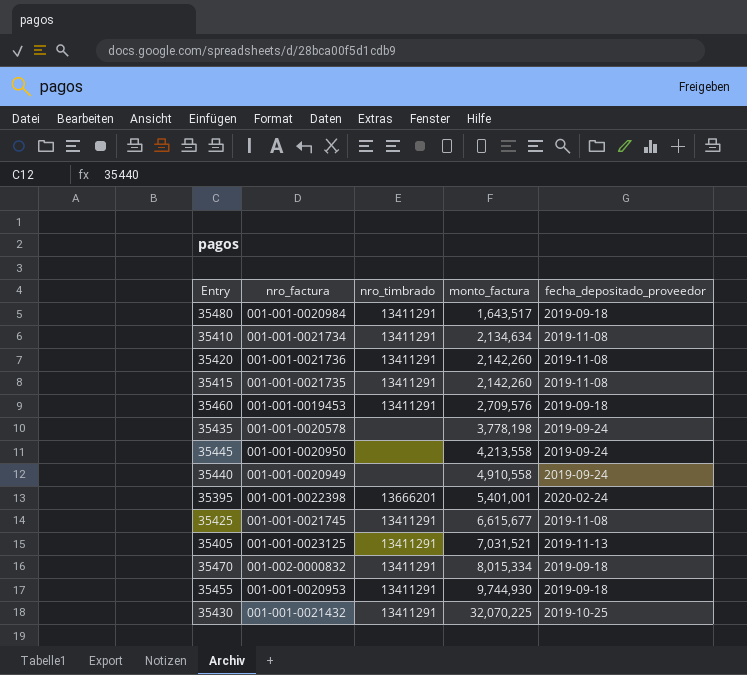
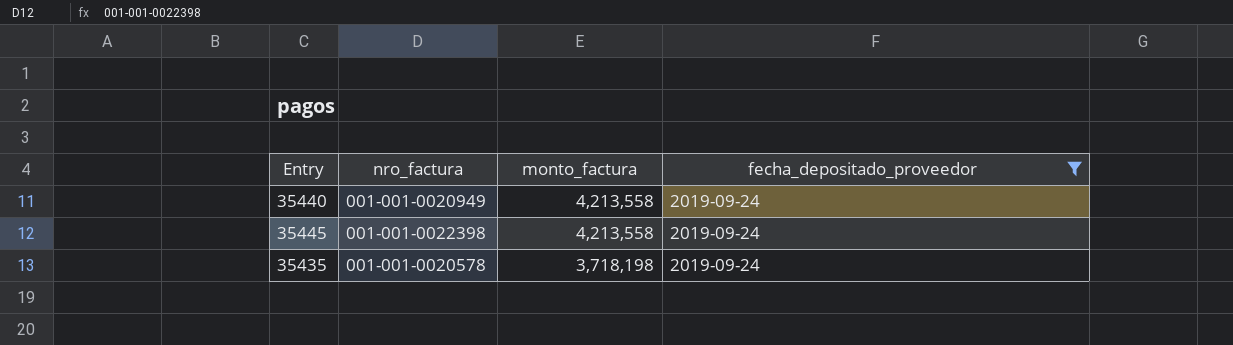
filter: none -> fecha_depositado_proveedor = 2019-09-24
row order: monto_factura ascending -> monto_factura descending
column nro_timbrado | position: 3 -> none
35440 | monto_factura: 4,910,558 -> 4,213,558
35445 | nro_factura: 001-001-0020950 -> 001-001-0022398
35435 | monto_factura: 3,778,198 -> 3,718,198

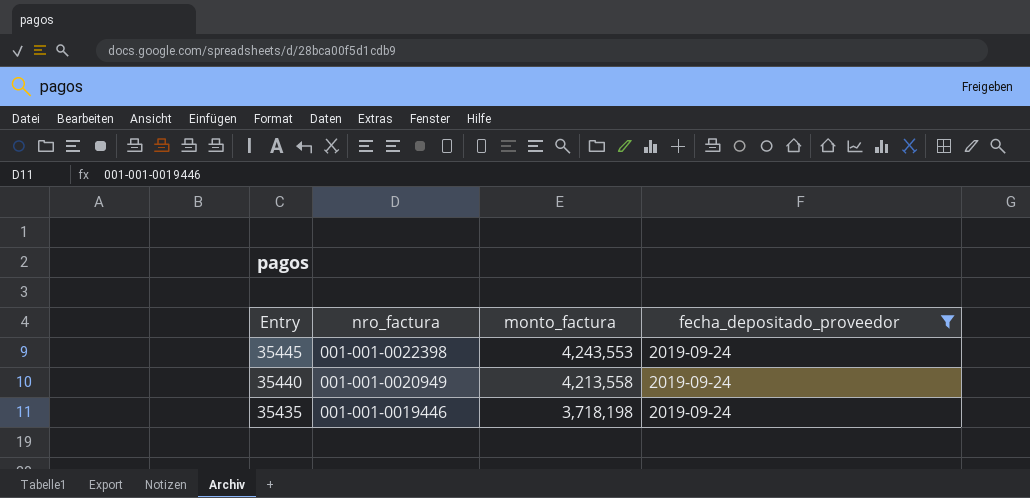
row order: monto_factura descending -> Entry descending
35445 | monto_factura: 4,213,558 -> 4,243,553
35435 | nro_factura: 001-001-0020578 -> 001-001-0019446

